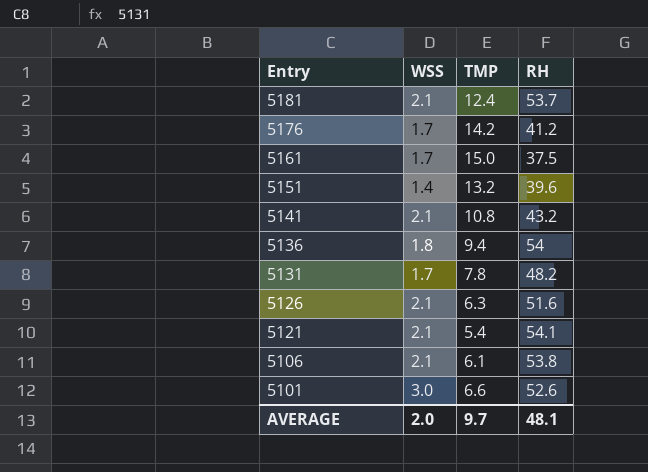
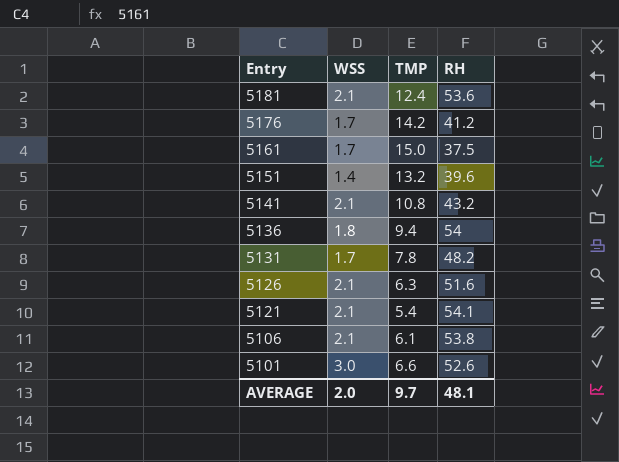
5181 | RH: 53.7 -> 53.6

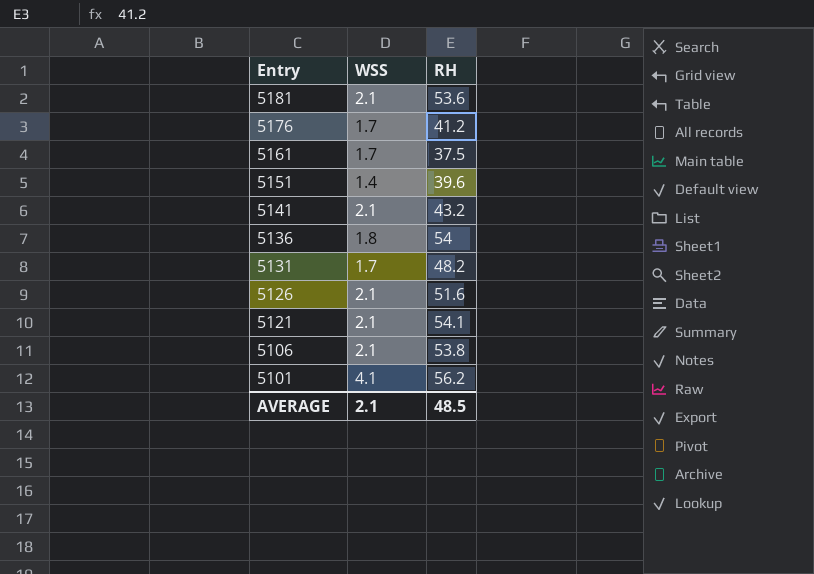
column TMP | position: 3 -> none
5101 | WSS: 3.0 -> 4.1
5101 | RH: 52.6 -> 56.2
AVERAGE | WSS: 2.0 -> 2.1
AVERAGE | RH: 48.1 -> 48.5

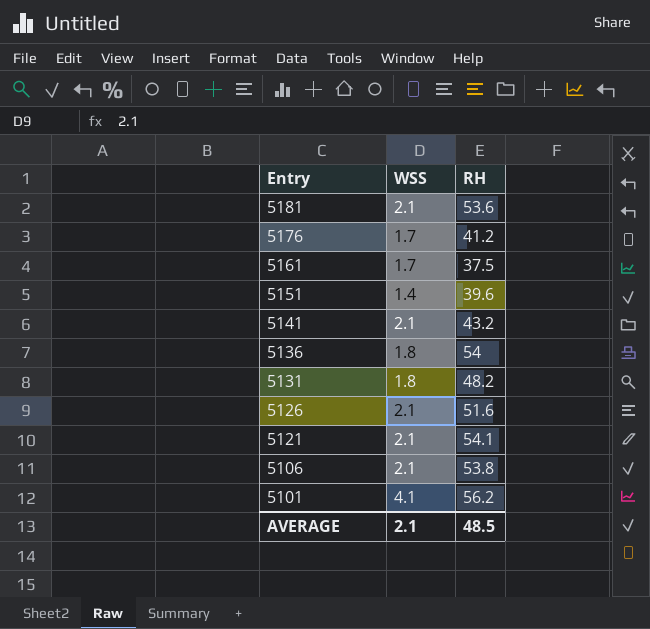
5131 | WSS: 1.7 -> 1.8

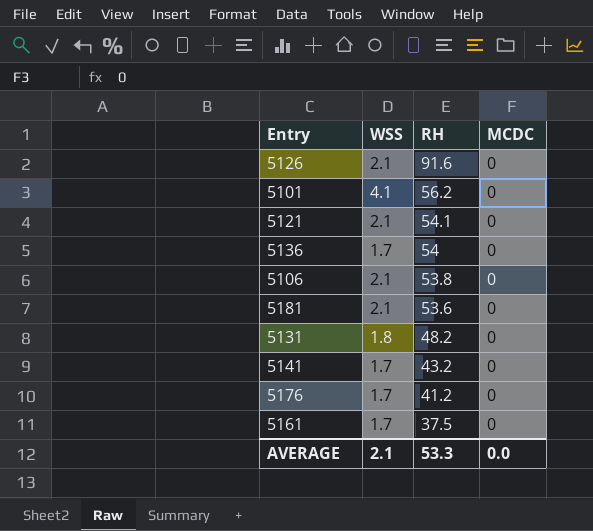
row order: Entry descending -> RH descending
column MCDC | position: none -> 4
row 5151: 1.4 | 39.6 -> none
5126 | RH: 51.6 -> 91.6
5136 | WSS: 1.8 -> 1.7
5141 | WSS: 2.1 -> 1.7
AVERAGE | RH: 48.5 -> 53.3

